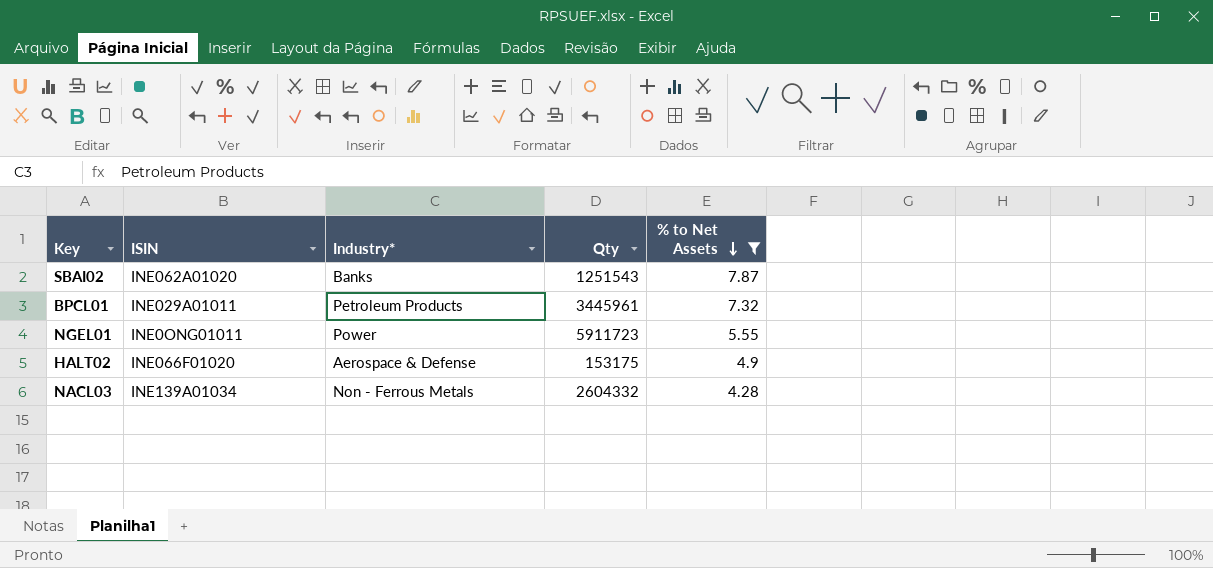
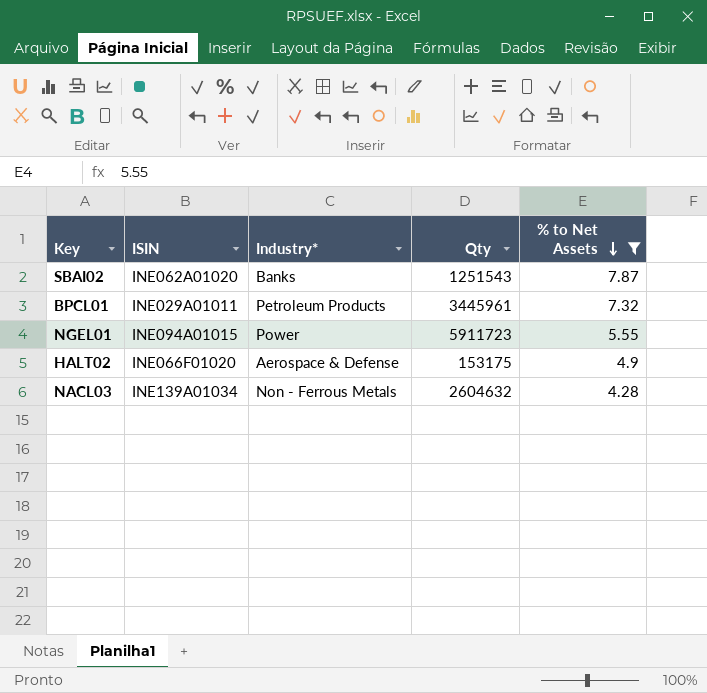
NGEL01 | ISIN: INE0ONG01011 -> INE094A01015
NACL03 | Qty: 2604332 -> 2604632

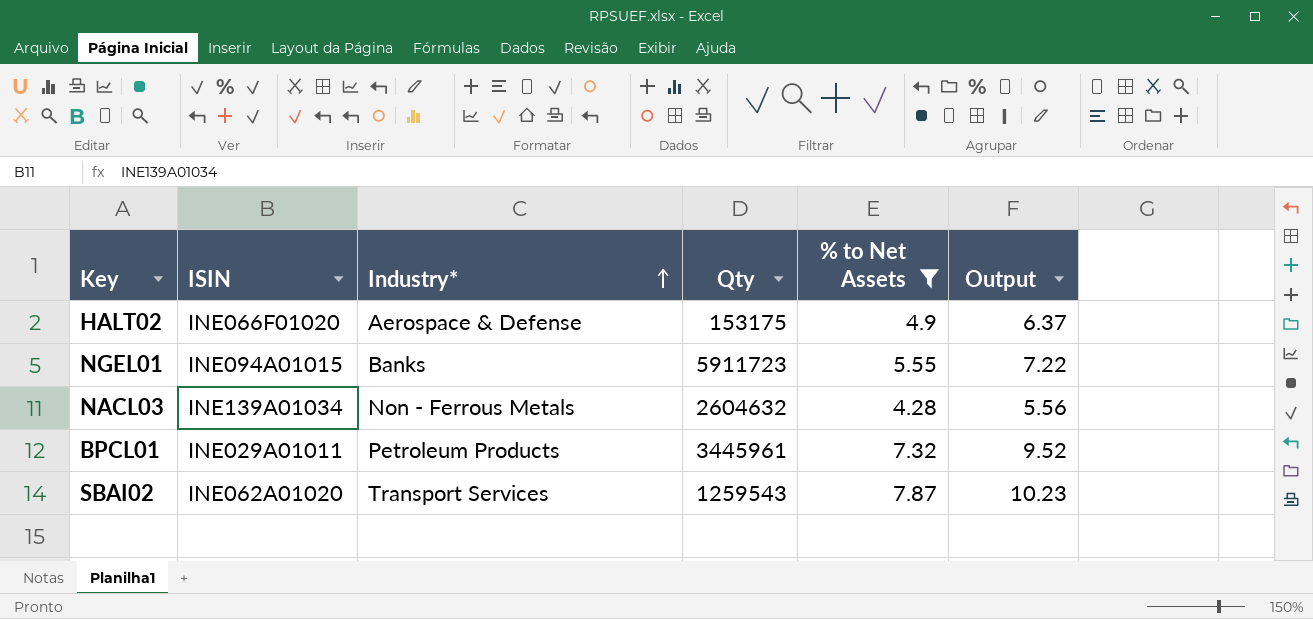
row order: % to Net Assets descending -> Industry* ascending
column Output | formula: none -> [% to Net Assets] * 1.3
NGEL01 | Industry*: Power -> Banks
SBAI02 | Industry*: Banks -> Transport Services
SBAI02 | Qty: 1251543 -> 1259543

